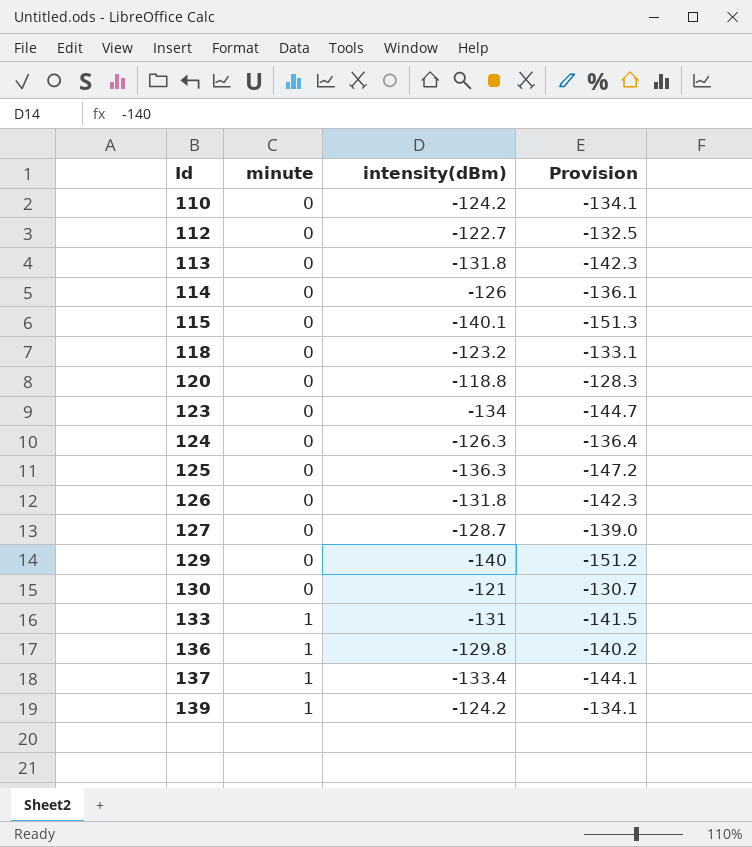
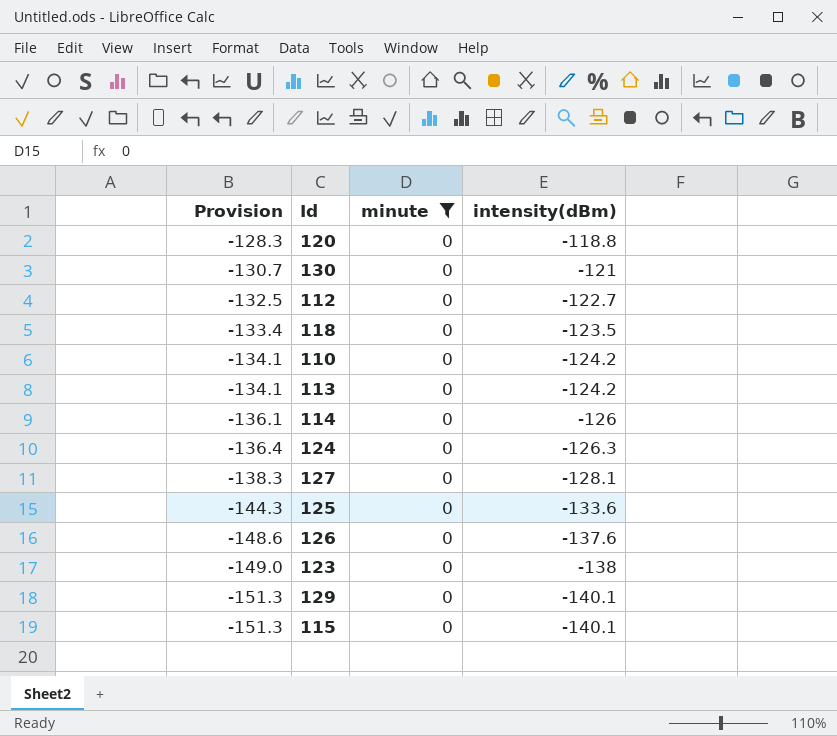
filter: none -> minute = 0
row order: Id ascending -> Provision descending
column Provision | position: 4 -> 1
118 | Provision: -133.1 -> -133.4
118 | intensity(dBm): -123.2 -> -123.5
113 | Provision: -142.3 -> -134.1
113 | intensity(dBm): -131.8 -> -124.2
127 | Provision: -139.0 -> -138.3
127 | intensity(dBm): -128.7 -> -128.1
125 | Provision: -147.2 -> -144.3
125 | intensity(dBm): -136.3 -> -133.6
126 | Provision: -142.3 -> -148.6
126 | intensity(dBm): -131.8 -> -137.6
123 | Provision: -144.7 -> -149.0
123 | intensity(dBm): -134 -> -138
129 | Provision: -151.2 -> -151.3
129 | intensity(dBm): -140 -> -140.1

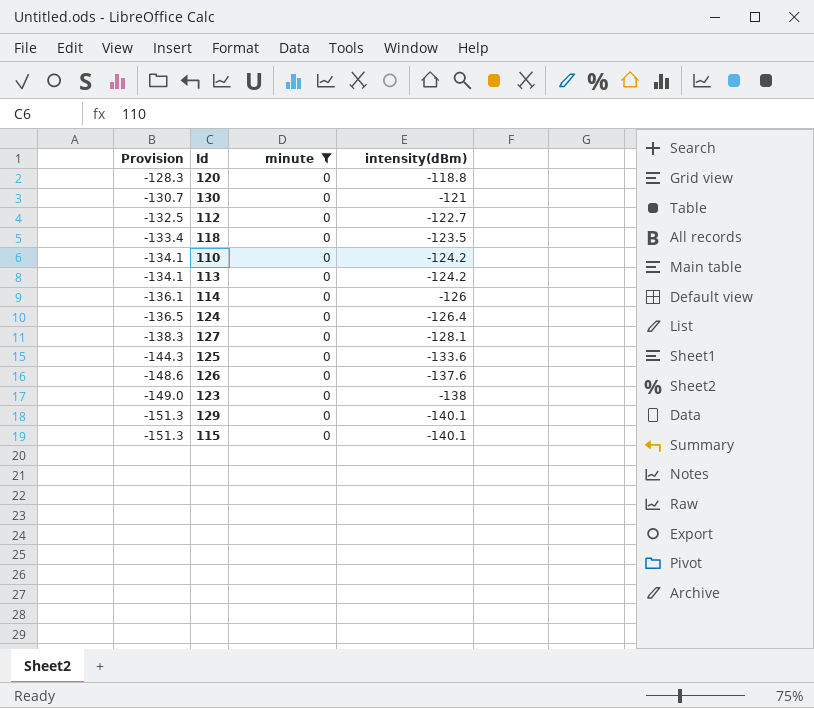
124 | Provision: -136.4 -> -136.5
124 | intensity(dBm): -126.3 -> -126.4

